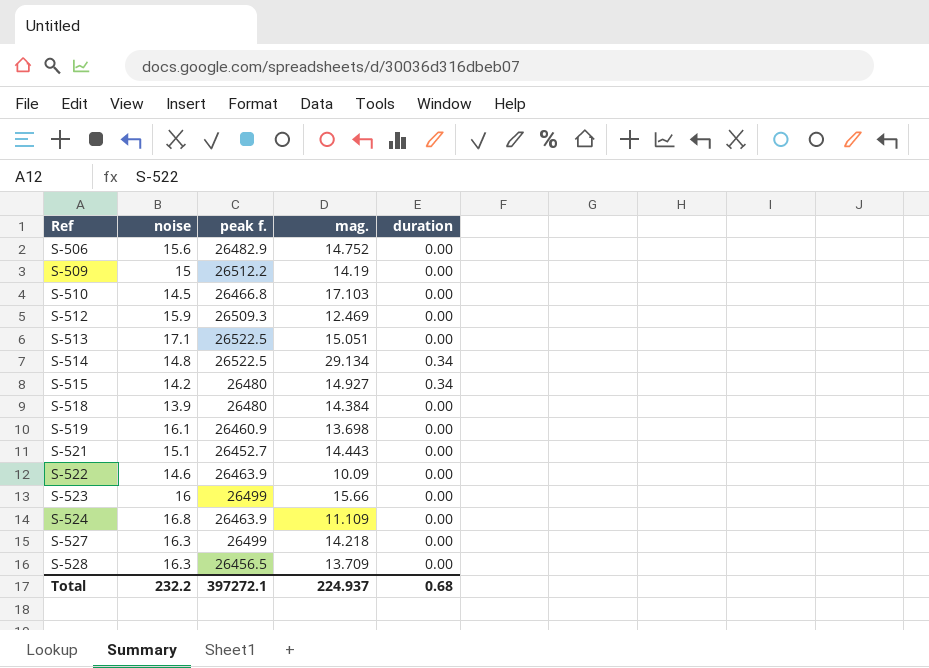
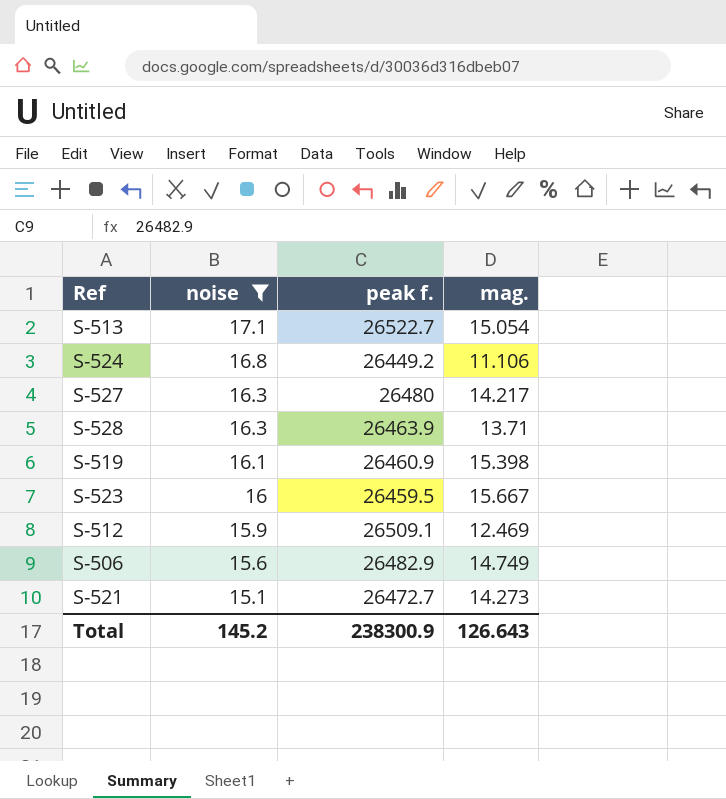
filter: none -> noise >= 15.1
row order: Ref ascending -> noise descending
column duration | position: 5 -> none
S-513 | peak f.: 26522.5 -> 26522.7
S-513 | mag.: 15.051 -> 15.054
S-524 | peak f.: 26463.9 -> 26449.2
S-524 | mag.: 11.109 -> 11.106
S-527 | peak f.: 26499 -> 26480
S-527 | mag.: 14.218 -> 14.217
S-528 | peak f.: 26456.5 -> 26463.9
S-528 | mag.: 13.709 -> 13.71
S-519 | mag.: 13.698 -> 15.398
S-523 | peak f.: 26499 -> 26459.5
S-523 | mag.: 15.66 -> 15.667
S-512 | peak f.: 26509.3 -> 26509.1
S-506 | mag.: 14.752 -> 14.749
S-521 | peak f.: 26452.7 -> 26472.7
S-521 | mag.: 14.443 -> 14.273
Total | noise: 232.2 -> 145.2
Total | peak f.: 397272.1 -> 238300.9
Total | mag.: 224.937 -> 126.643

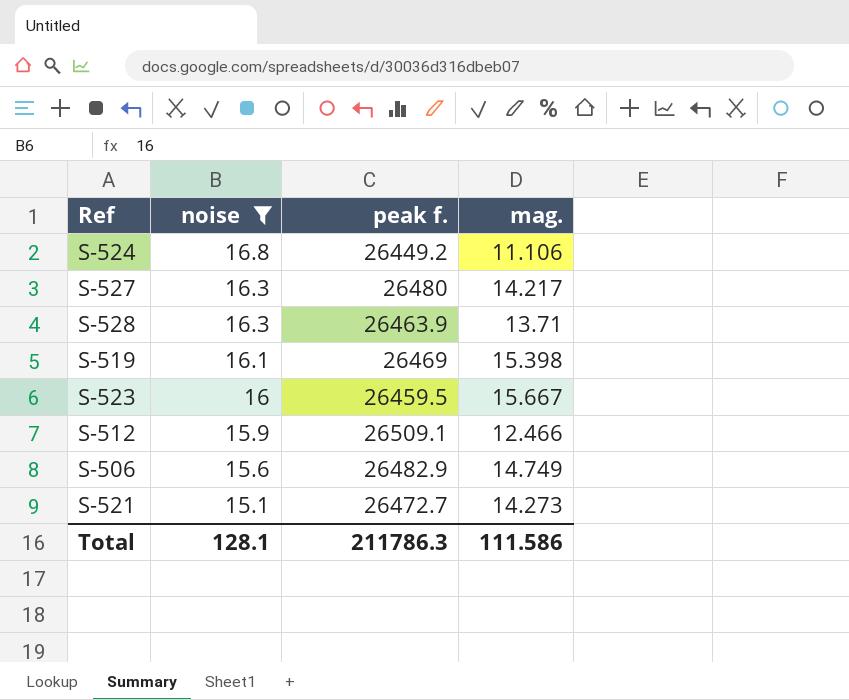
row S-513: 17.1 | 26522.7 | 15.054 -> none
S-519 | peak f.: 26460.9 -> 26469
S-512 | mag.: 12.469 -> 12.466
Total | noise: 145.2 -> 128.1
Total | peak f.: 238300.9 -> 211786.3
Total | mag.: 126.643 -> 111.586

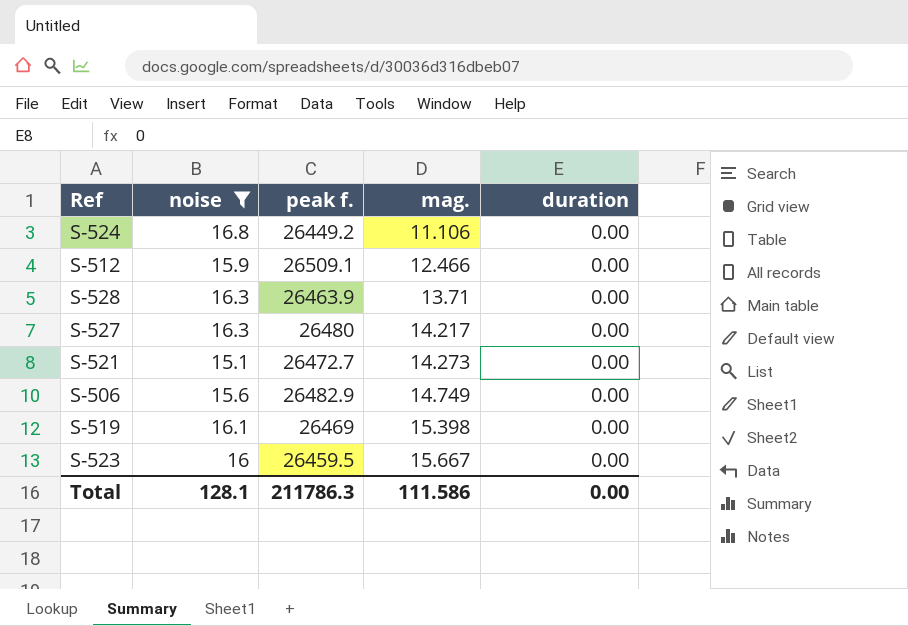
row order: noise descending -> mag. ascending
column duration | position: none -> 5

